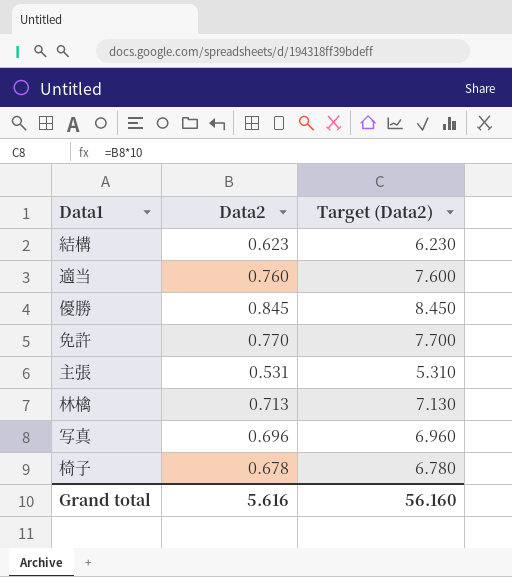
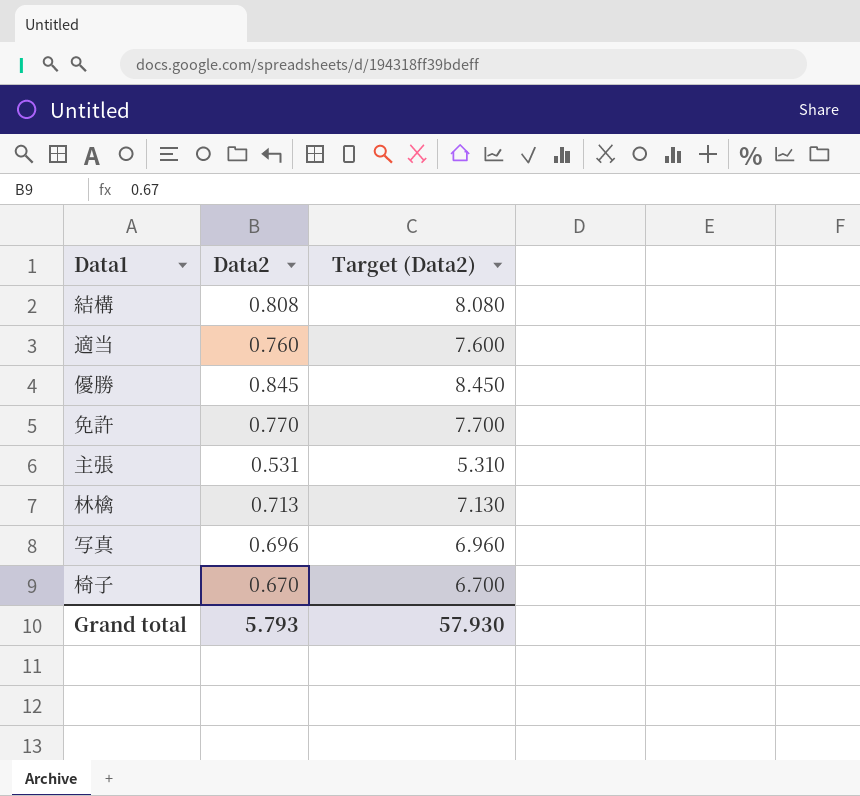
結構 | Data2: 0.623 -> 0.808
結構 | Target (Data2): 6.230 -> 8.080
椅子 | Data2: 0.678 -> 0.670
椅子 | Target (Data2): 6.780 -> 6.700
Grand total | Data2: 5.616 -> 5.793
Grand total | Target (Data2): 56.160 -> 57.930

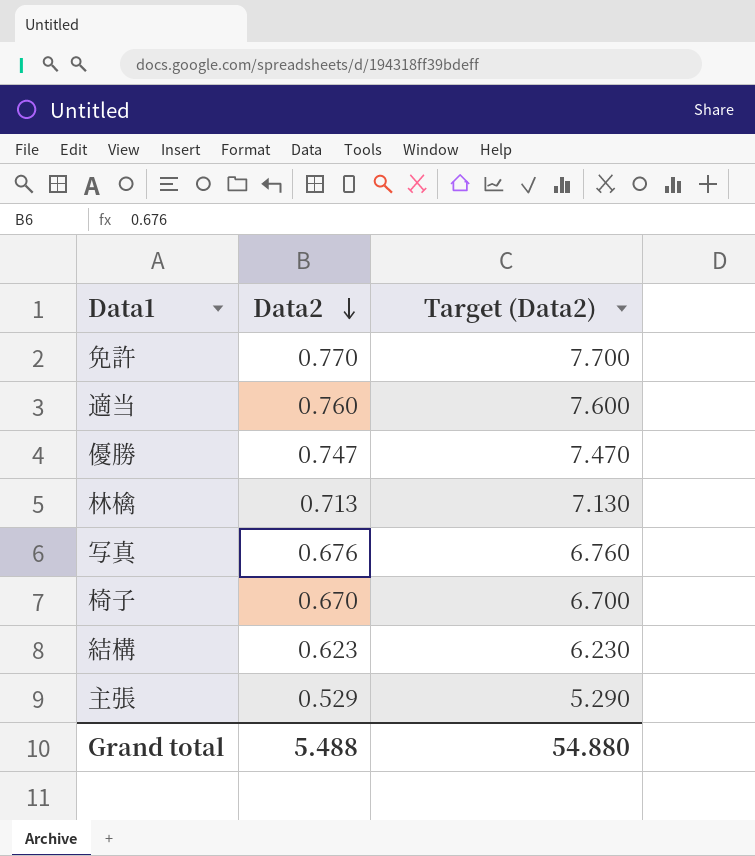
row order: none -> Data2 descending
優勝 | Data2: 0.845 -> 0.747
優勝 | Target (Data2): 8.450 -> 7.470
写真 | Data2: 0.696 -> 0.676
写真 | Target (Data2): 6.960 -> 6.760
結構 | Data2: 0.808 -> 0.623
結構 | Target (Data2): 8.080 -> 6.230
主張 | Data2: 0.531 -> 0.529
主張 | Target (Data2): 5.310 -> 5.290
Grand total | Data2: 5.793 -> 5.488
Grand total | Target (Data2): 57.930 -> 54.880

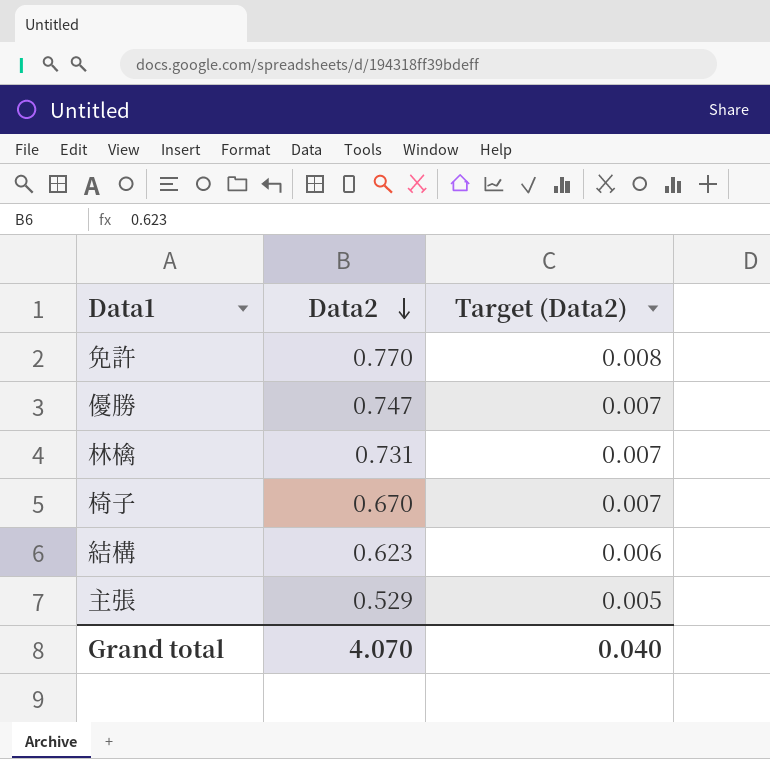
column Target (Data2) | formula: [Data2] * 10 -> [Data2] * 0.01
row 適当: 0.760 | 7.600 -> none
row 写真: 0.676 | 6.760 -> none
林檎 | Data2: 0.713 -> 0.731
Grand total | Data2: 5.488 -> 4.070
Grand total | Target (Data2): 54.880 -> 0.040

